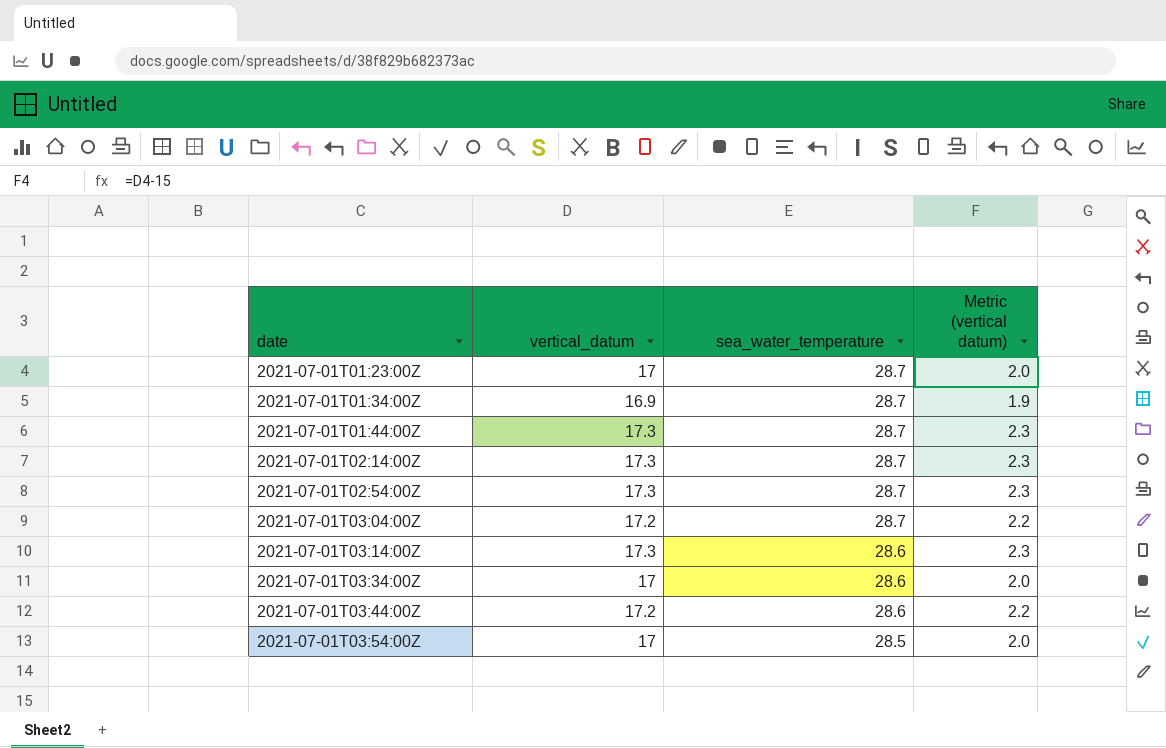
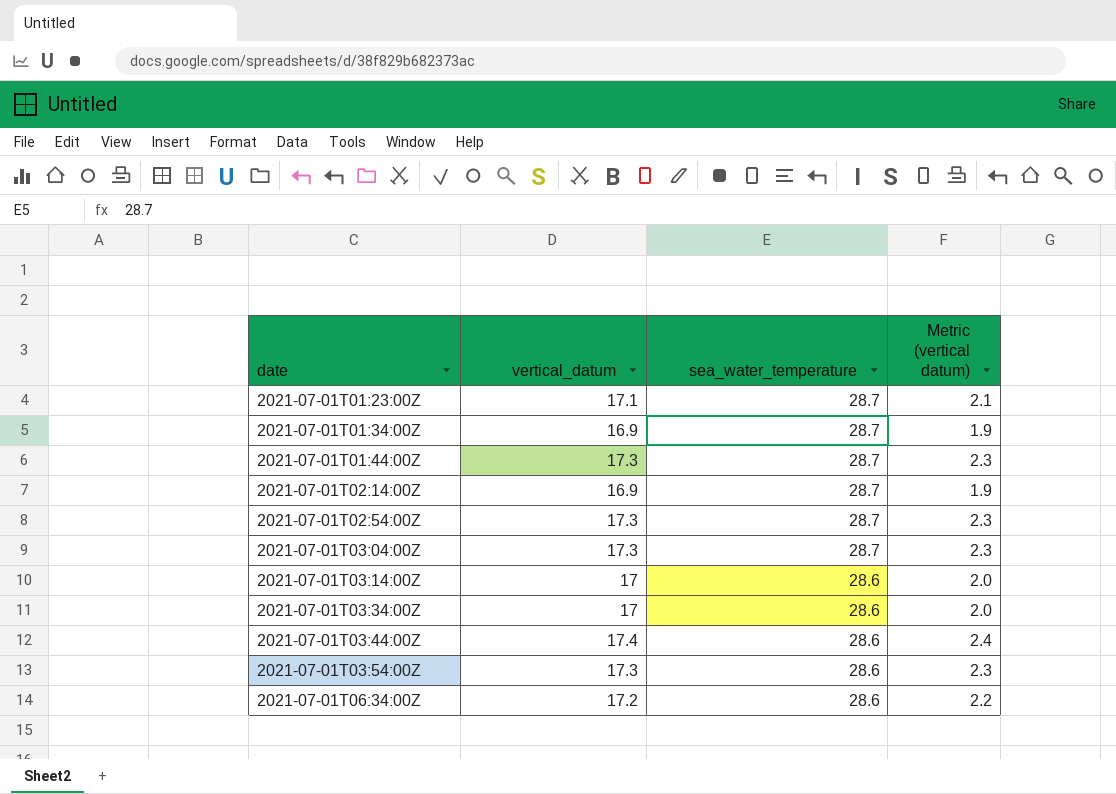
2021-07-01T01:23:00Z | vertical_datum: 17 -> 17.1
2021-07-01T01:23:00Z | Metric (vertical datum): 2.0 -> 2.1
2021-07-01T02:14:00Z | vertical_datum: 17.3 -> 16.9
2021-07-01T02:14:00Z | Metric (vertical datum): 2.3 -> 1.9
2021-07-01T03:04:00Z | vertical_datum: 17.2 -> 17.3
2021-07-01T03:04:00Z | Metric (vertical datum): 2.2 -> 2.3
2021-07-01T03:14:00Z | vertical_datum: 17.3 -> 17
2021-07-01T03:14:00Z | Metric (vertical datum): 2.3 -> 2.0
2021-07-01T03:44:00Z | vertical_datum: 17.2 -> 17.4
2021-07-01T03:44:00Z | Metric (vertical datum): 2.2 -> 2.4
2021-07-01T03:54:00Z | vertical_datum: 17 -> 17.3
2021-07-01T03:54:00Z | sea_water_temperature: 28.5 -> 28.6
2021-07-01T03:54:00Z | Metric (vertical datum): 2.0 -> 2.3
row 2021-07-01T06:34:00Z: none -> 17.2 | 28.6 | 2.2

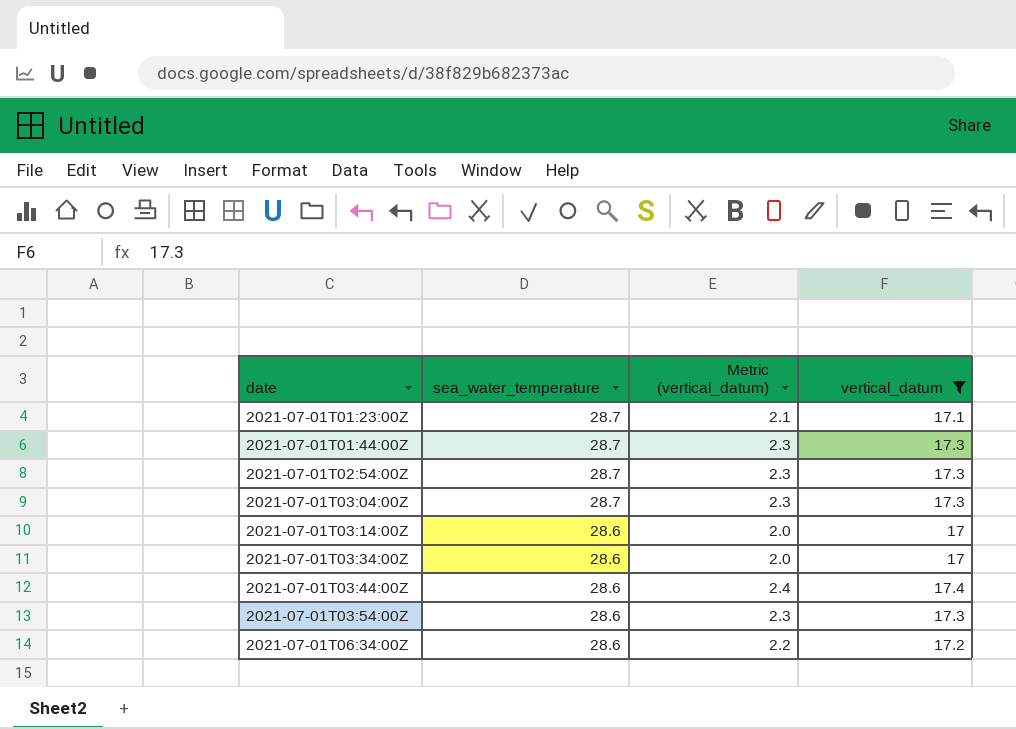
filter: none -> vertical_datum != 16.9
column name: Metric (vertical datum) -> Metric (vertical_datum)
column vertical_datum | position: 2 -> 4

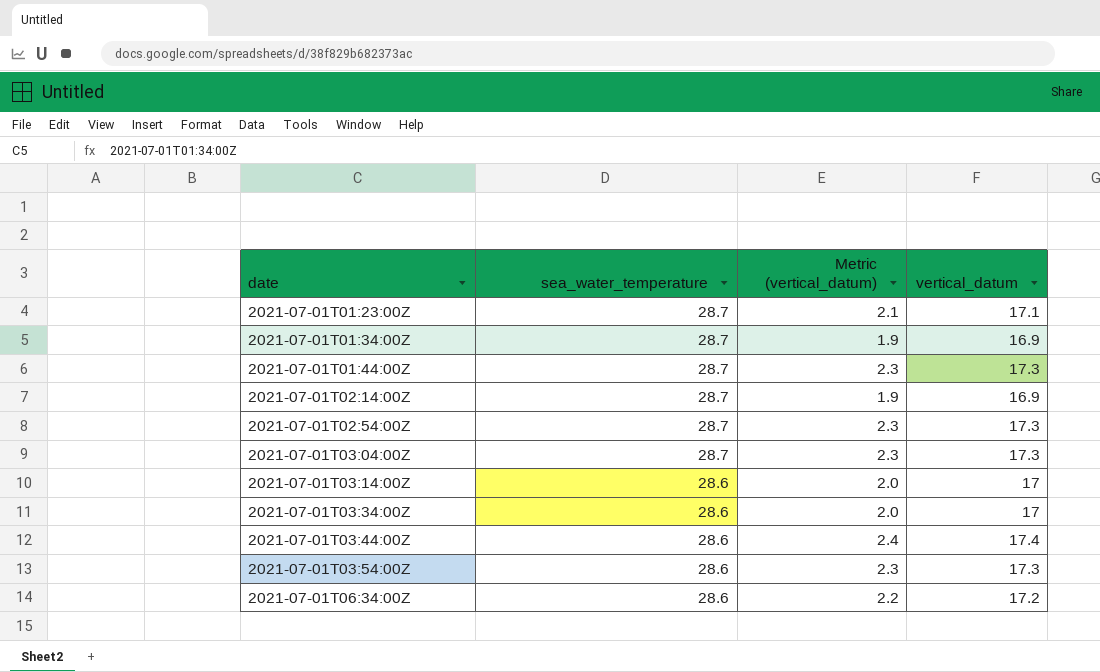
filter: vertical_datum != 16.9 -> none

